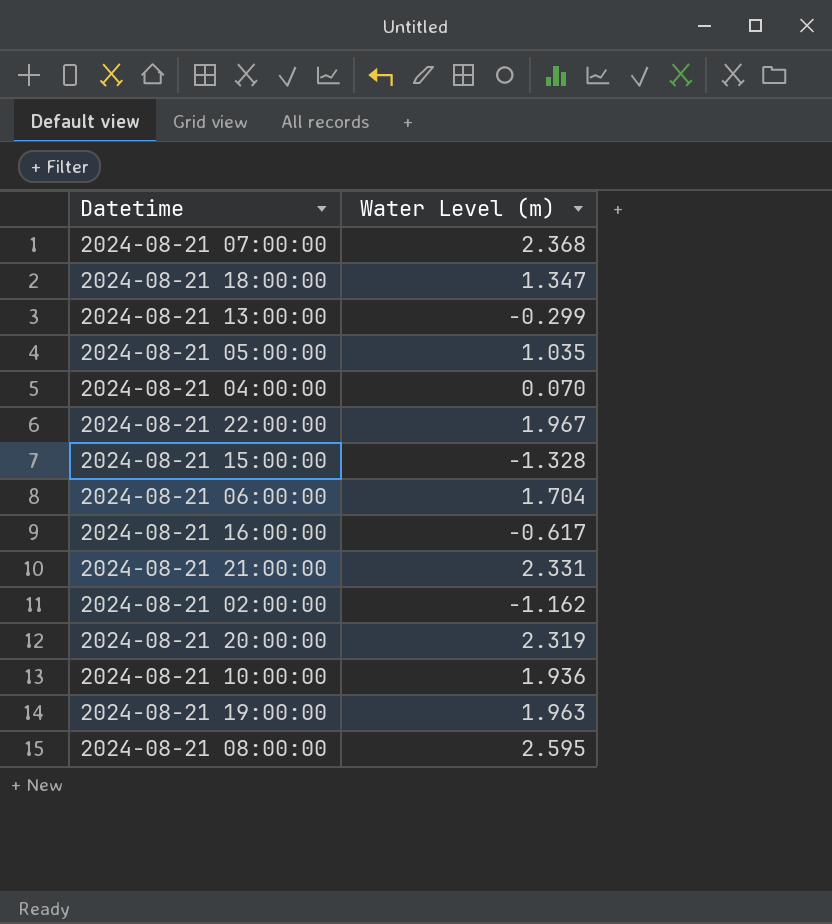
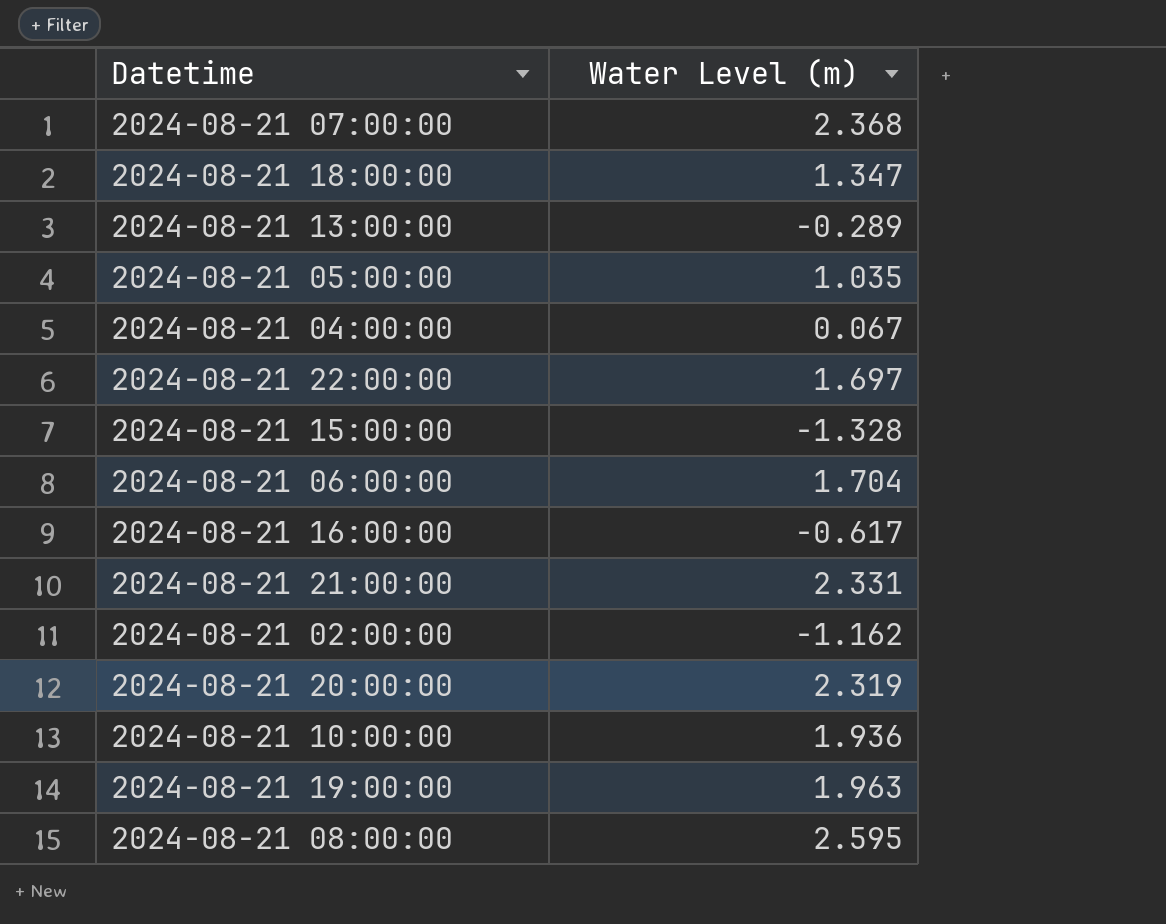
2024-08-21 13:00:00 | Water Level (m): -0.299 -> -0.289
2024-08-21 04:00:00 | Water Level (m): 0.070 -> 0.067
2024-08-21 22:00:00 | Water Level (m): 1.967 -> 1.697

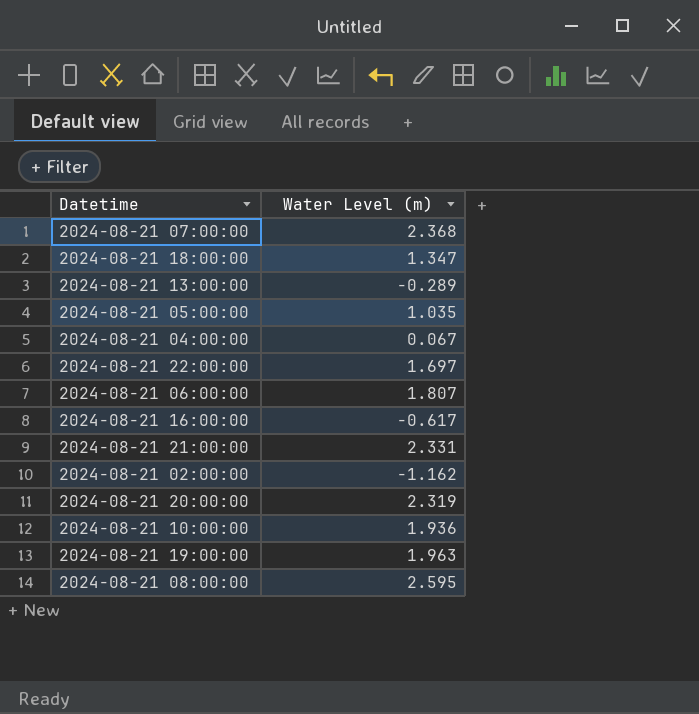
row 2024-08-21 15:00:00: -1.328 -> none
2024-08-21 06:00:00 | Water Level (m): 1.704 -> 1.807

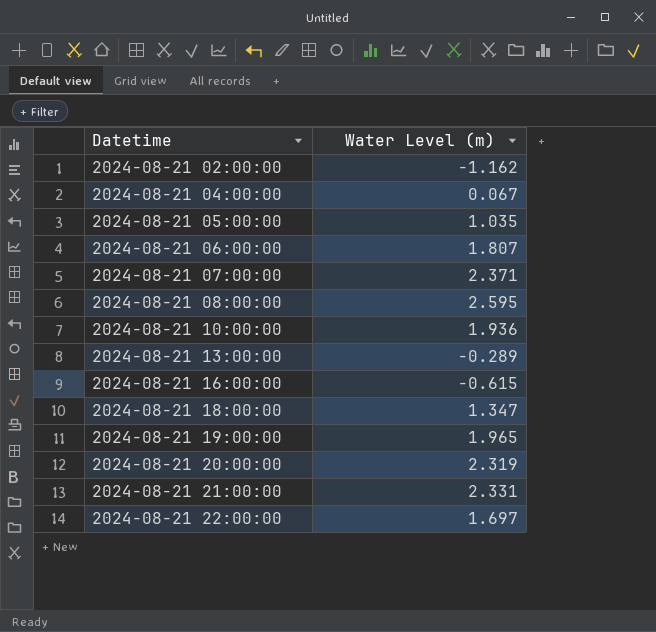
row order: none -> Datetime ascending
2024-08-21 07:00:00 | Water Level (m): 2.368 -> 2.371
2024-08-21 16:00:00 | Water Level (m): -0.617 -> -0.615
2024-08-21 19:00:00 | Water Level (m): 1.963 -> 1.965

